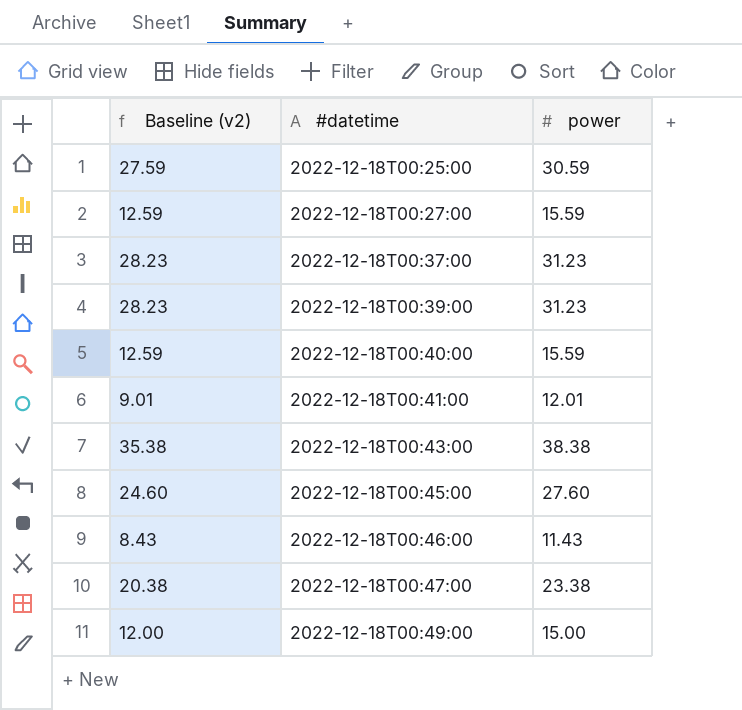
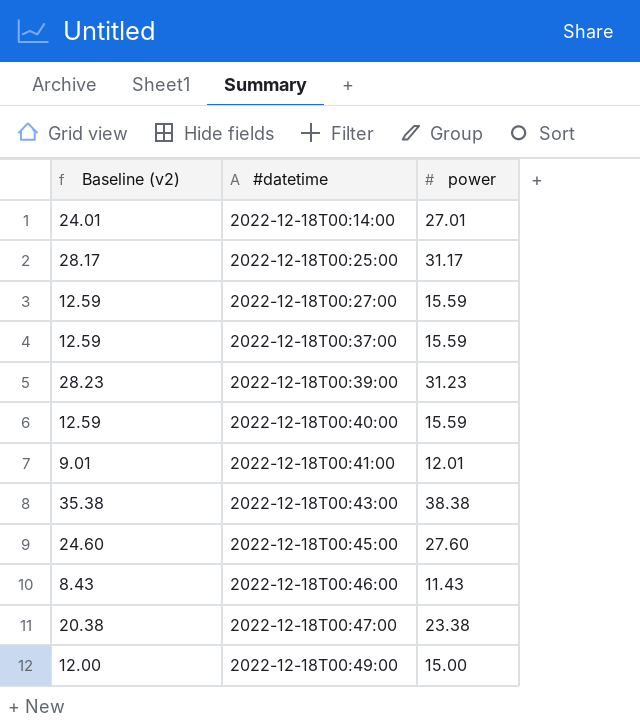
row 2022-12-18T00:14:00: none -> 24.01 | 27.01
2022-12-18T00:25:00 | Baseline (v2): 27.59 -> 28.17
2022-12-18T00:25:00 | power: 30.59 -> 31.17
2022-12-18T00:37:00 | Baseline (v2): 28.23 -> 12.59
2022-12-18T00:37:00 | power: 31.23 -> 15.59

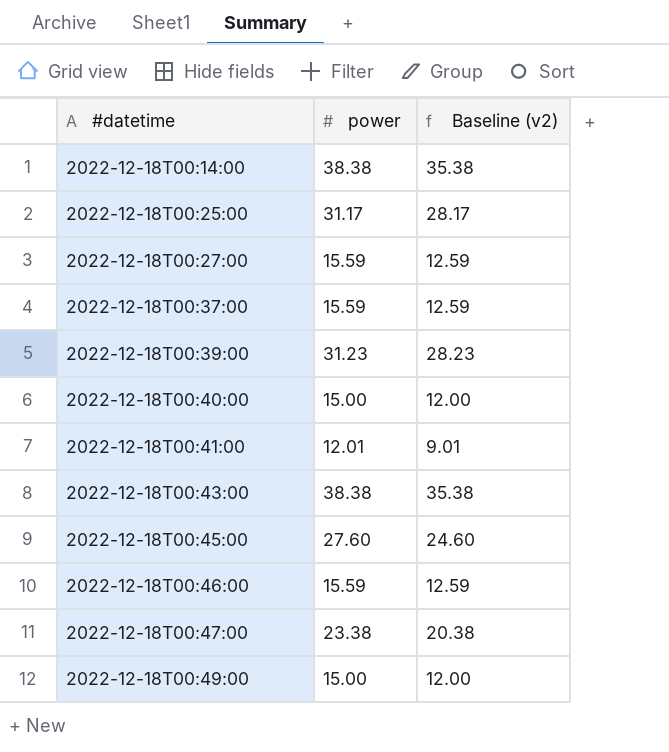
column Baseline (v2) | position: 1 -> 3
2022-12-18T00:14:00 | power: 27.01 -> 38.38
2022-12-18T00:14:00 | Baseline (v2): 24.01 -> 35.38
2022-12-18T00:40:00 | power: 15.59 -> 15.00
2022-12-18T00:40:00 | Baseline (v2): 12.59 -> 12.00
2022-12-18T00:46:00 | power: 11.43 -> 15.59
2022-12-18T00:46:00 | Baseline (v2): 8.43 -> 12.59

